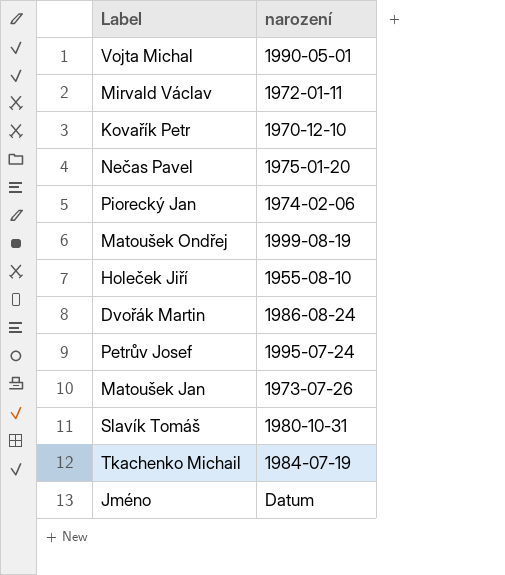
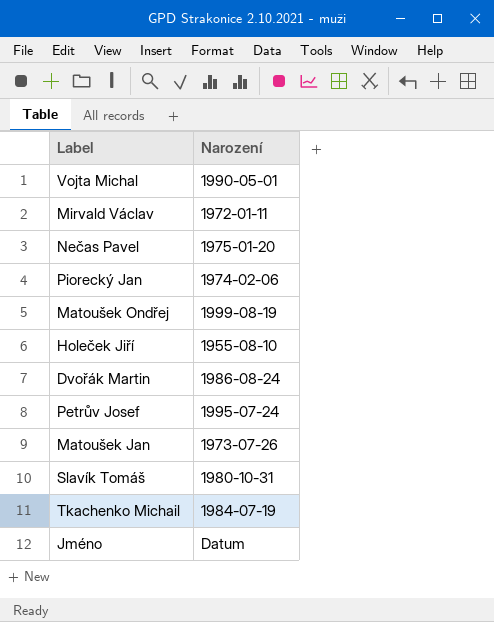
column name: narození -> Narození
row Kovařík Petr: 1970-12-10 -> none

